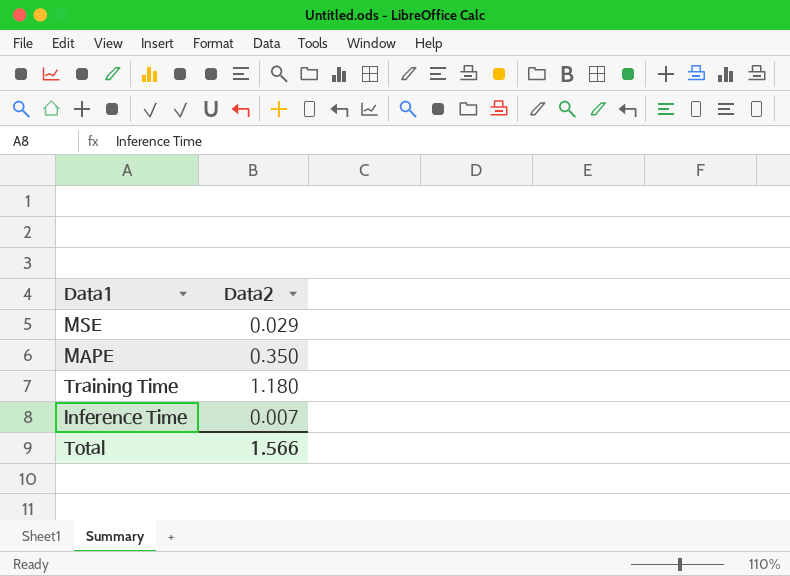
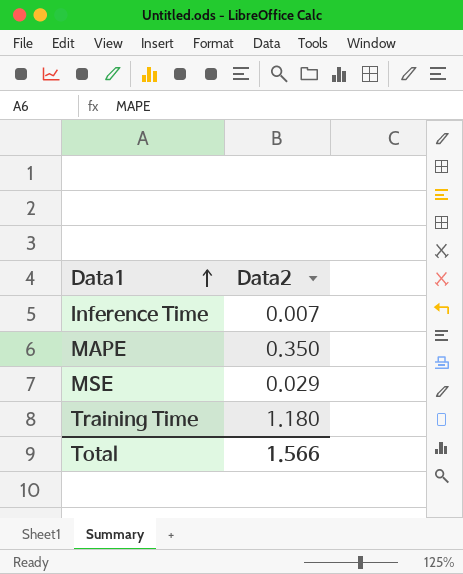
row order: none -> Data1 ascending

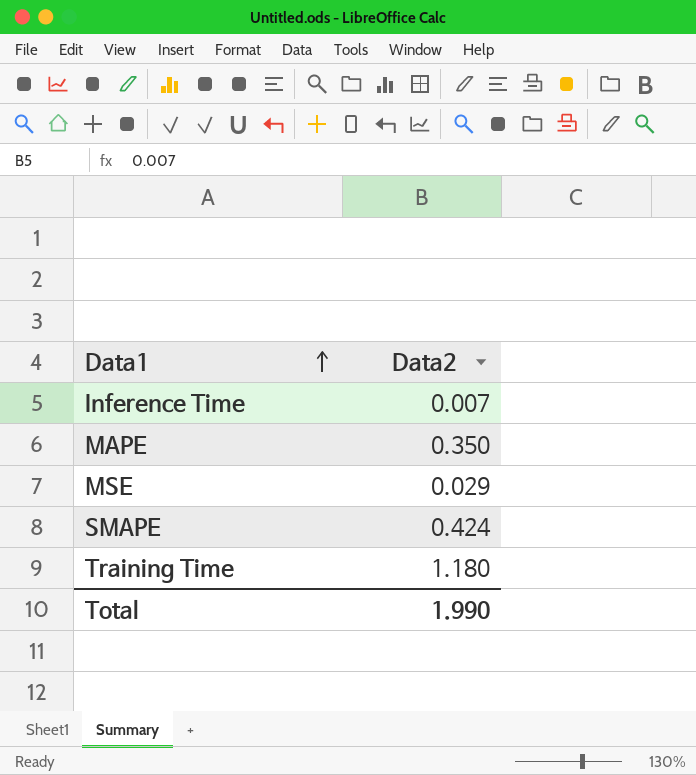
row SMAPE: none -> 0.424
Total | Data2: 1.566 -> 1.990

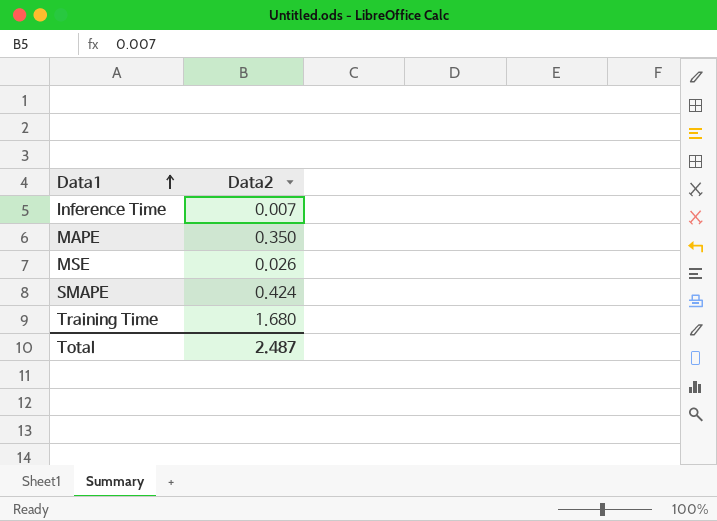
MSE | Data2: 0.029 -> 0.026
Training Time | Data2: 1.180 -> 1.680
Total | Data2: 1.990 -> 2.487

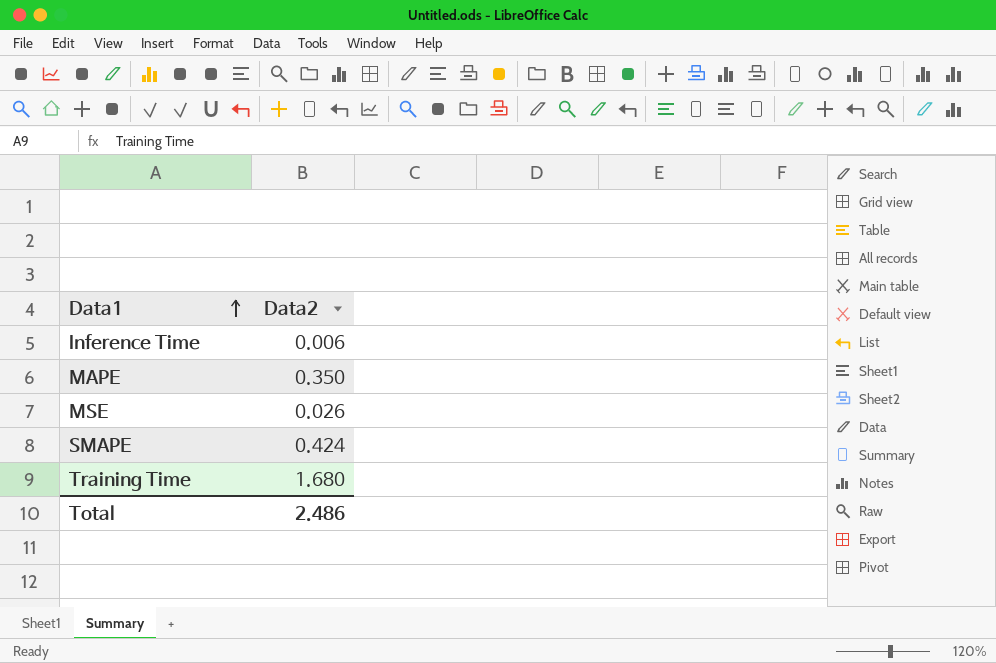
Inference Time | Data2: 0.007 -> 0.006
Total | Data2: 2.487 -> 2.486

